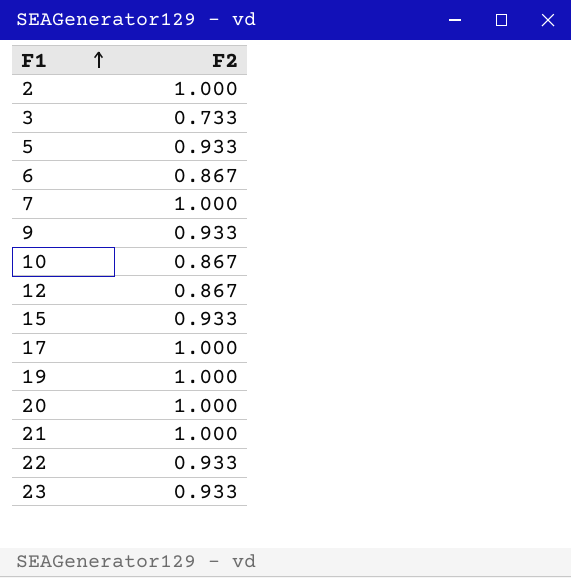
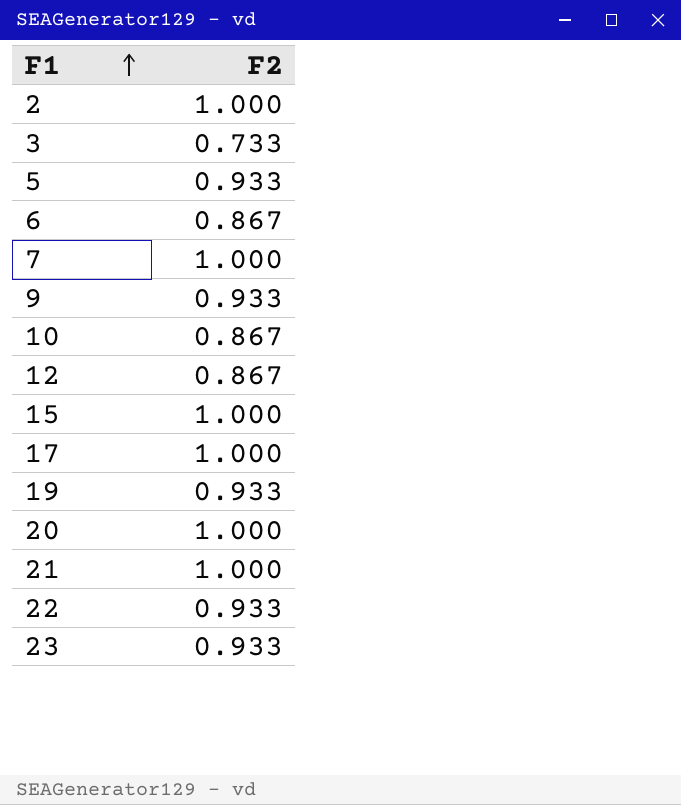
15 | F2: 0.933 -> 1.000
19 | F2: 1.000 -> 0.933

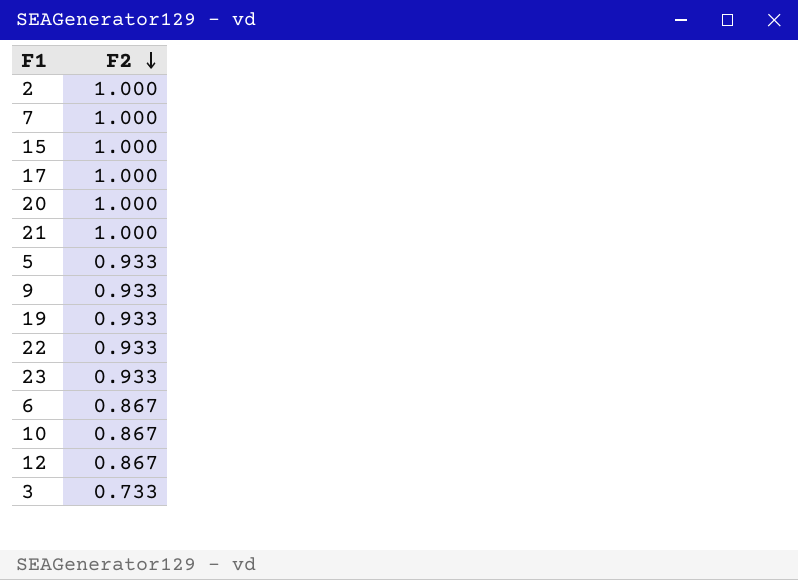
row order: F1 ascending -> F2 descending

